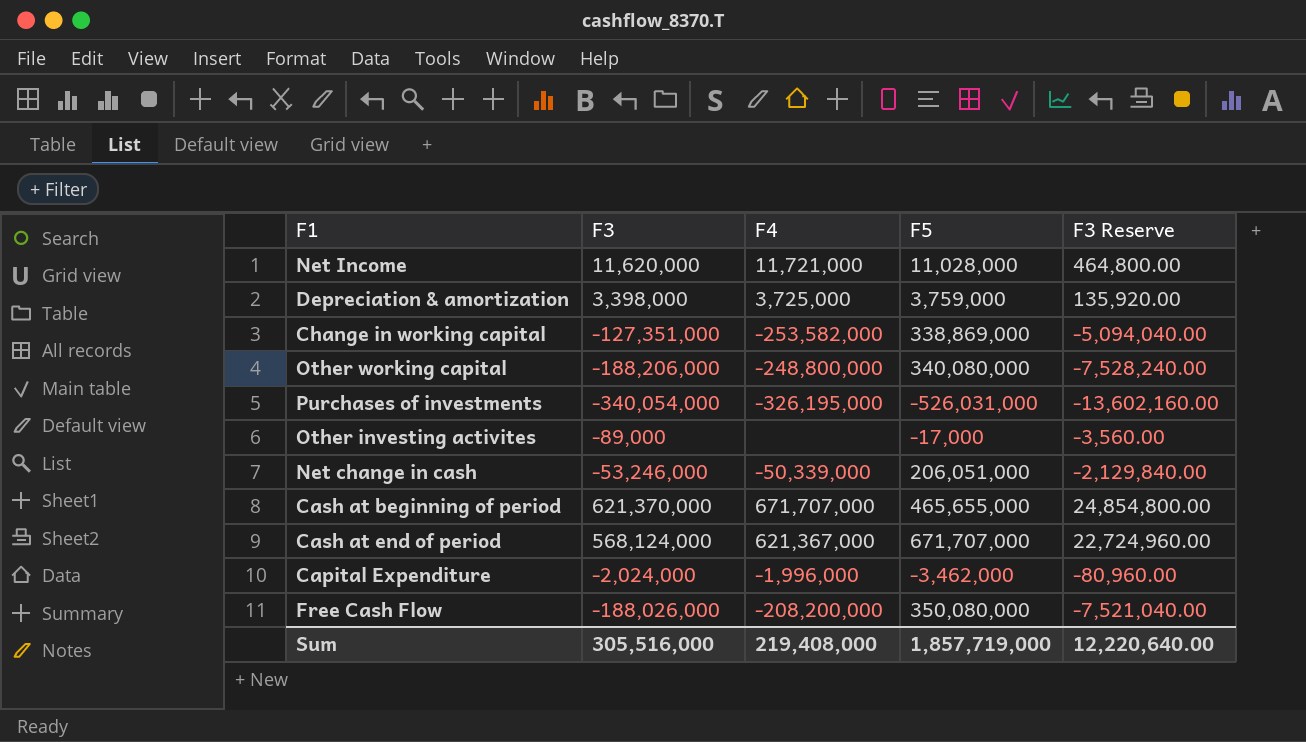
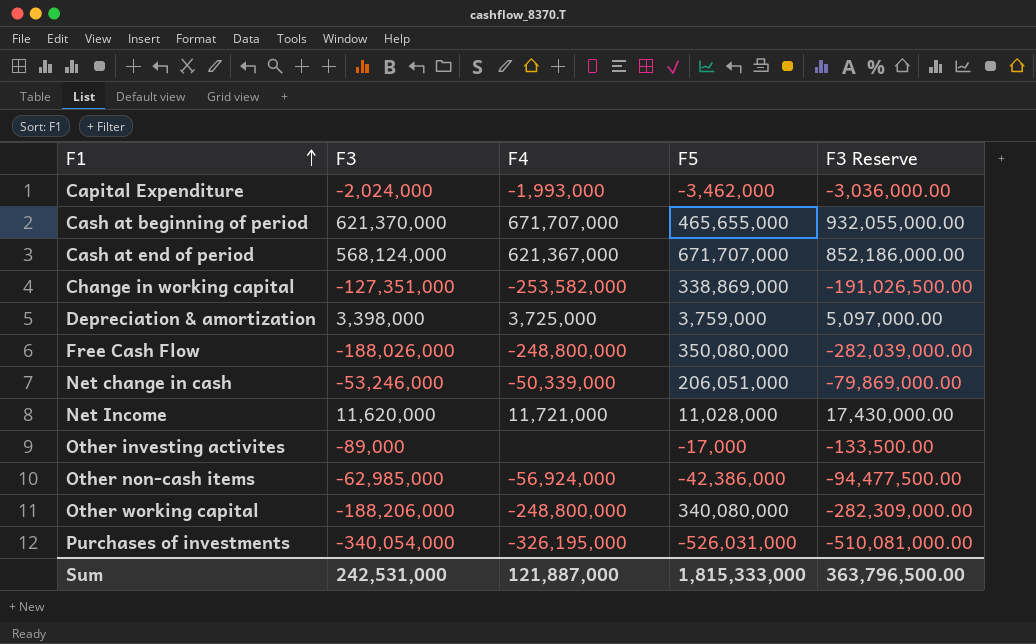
row order: none -> F1 ascending
column F3 Reserve | formula: [F3] * 0.04 -> [F3] * 1.5
Capital Expenditure | F4: -1,996,000 -> -1,993,000
Free Cash Flow | F4: -208,200,000 -> -248,800,000
row Other non-cash items: none -> -62,985,000 | -56,924,000 | -42,386,000 | -94,477,500.00
Sum | F3: 305,516,000 -> 242,531,000
Sum | F4: 219,408,000 -> 121,887,000
Sum | F5: 1,857,719,000 -> 1,815,333,000
Sum | F3 Reserve: 12,220,640.00 -> 363,796,500.00

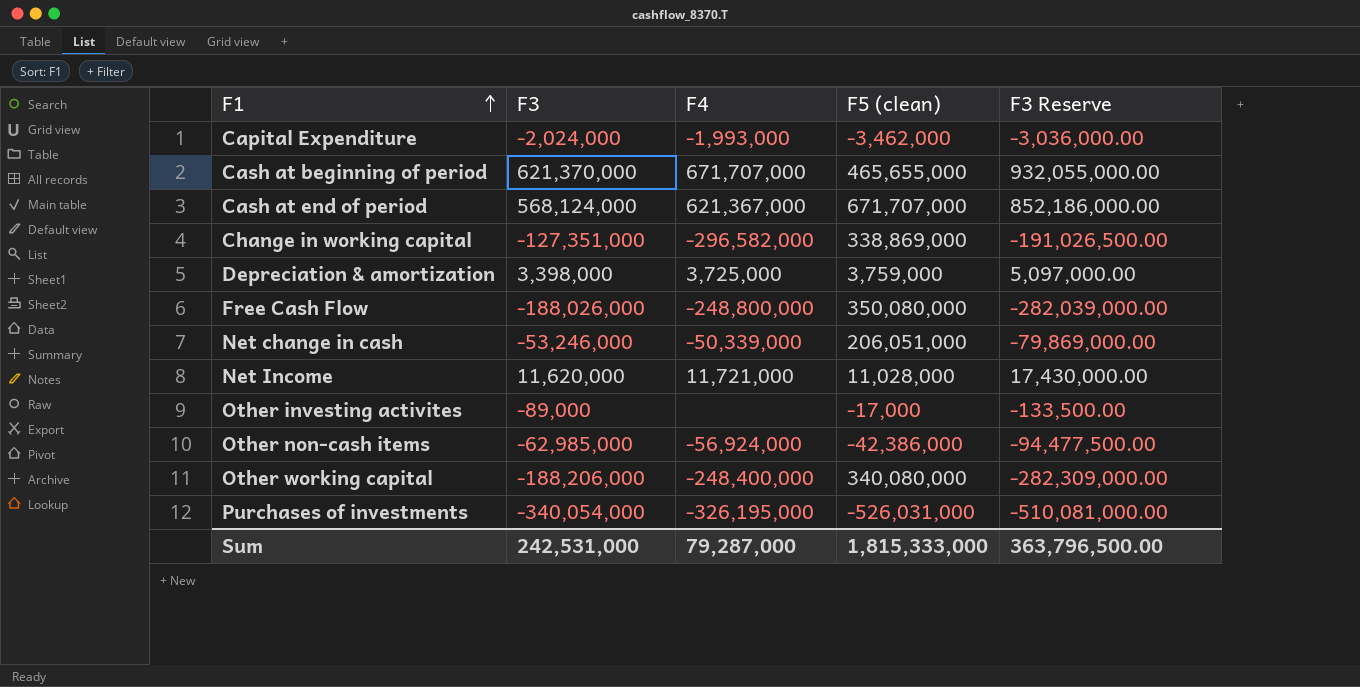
column name: F5 -> F5 (clean)
Change in working capital | F4: -253,582,000 -> -296,582,000
Other working capital | F4: -248,800,000 -> -248,400,000
Sum | F4: 121,887,000 -> 79,287,000

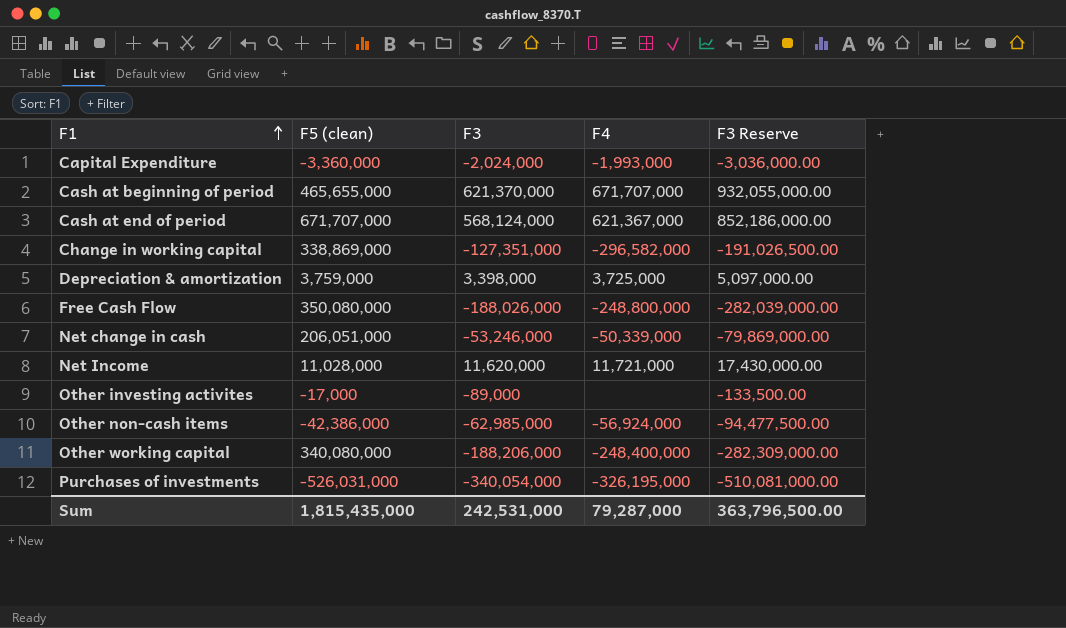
column F5 (clean) | position: 4 -> 2
Capital Expenditure | F5 (clean): -3,462,000 -> -3,360,000
Sum | F5 (clean): 1,815,333,000 -> 1,815,435,000

